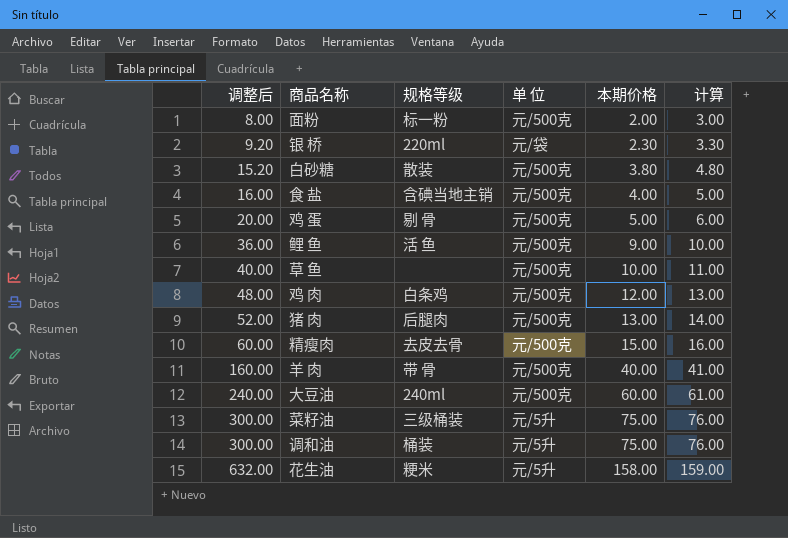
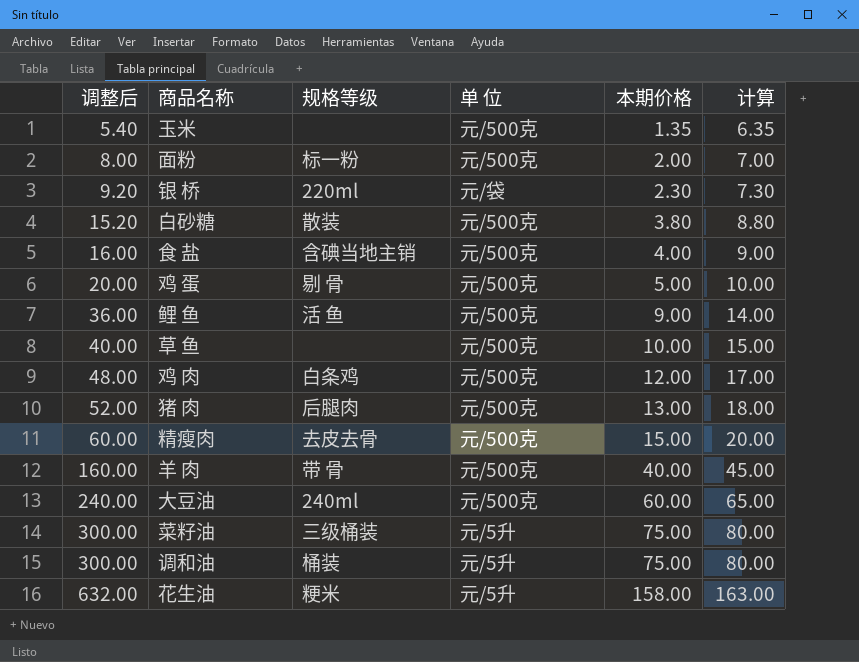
column 计算 | formula: [本期价格] + 1 -> [本期价格] + 5
row 玉米: none -> 5.40 | none | 元/500克 | 1.35 | 6.35

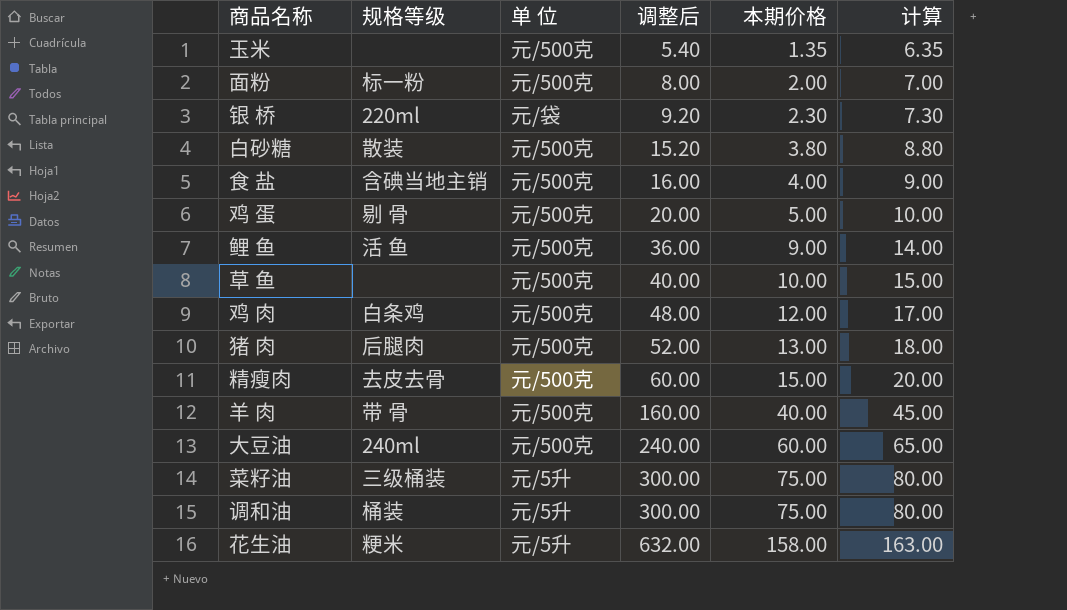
column 调整后 | position: 1 -> 4

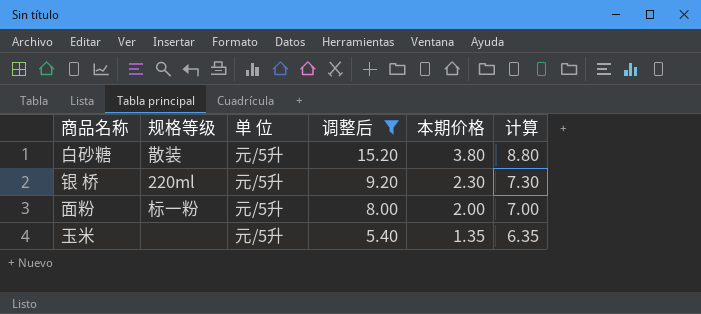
filter: none -> 调整后 <= 15.20
row order: 调整后 ascending -> 调整后 descending
白砂糖 | 单 位: 元/500克 -> 元/5升
银 桥 | 单 位: 元/袋 -> 元/5升
面粉 | 单 位: 元/500克 -> 元/5升
玉米 | 单 位: 元/500克 -> 元/5升

